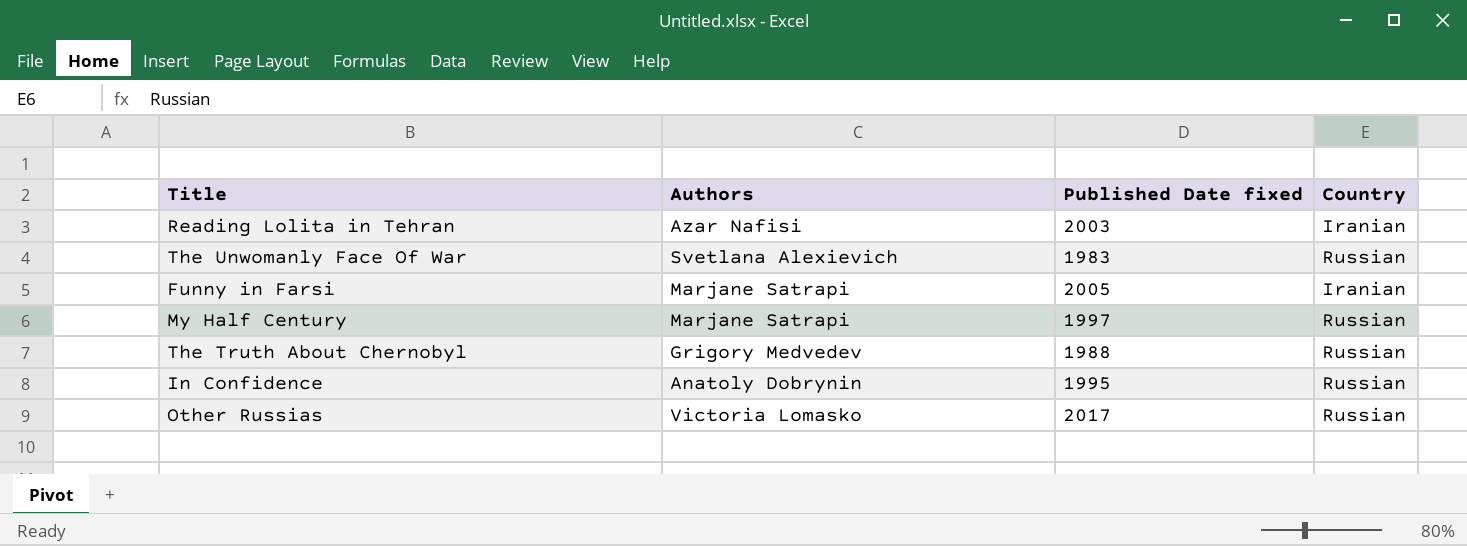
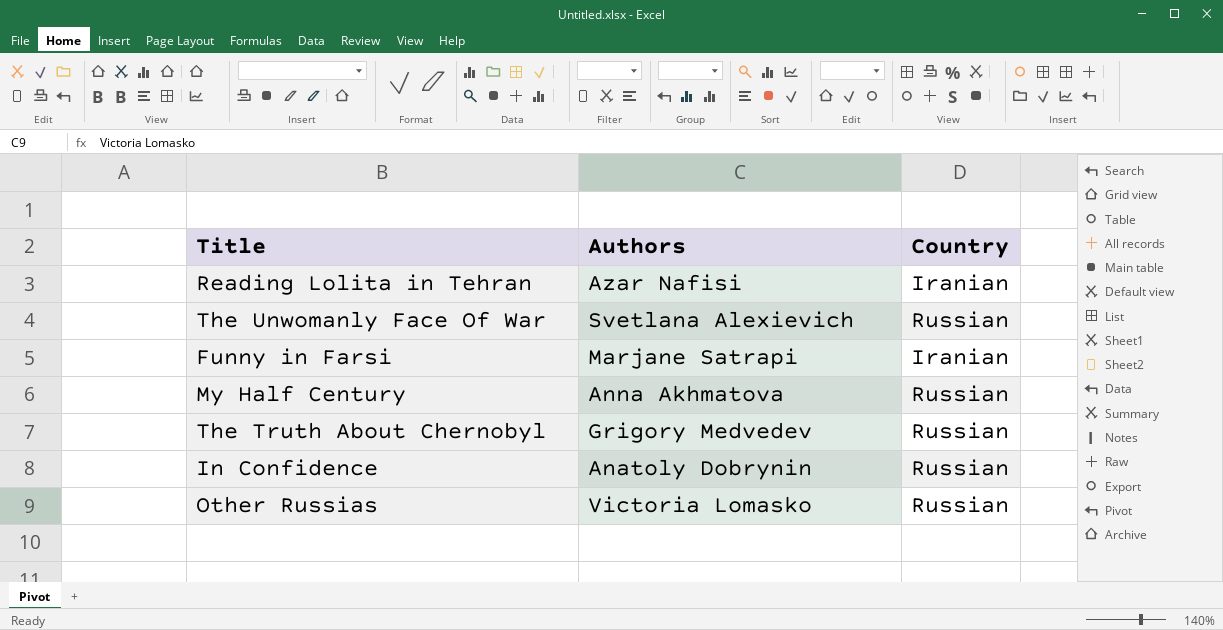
column Published Date fixed | position: 3 -> none
My Half Century | Authors: Marjane Satrapi -> Anna Akhmatova

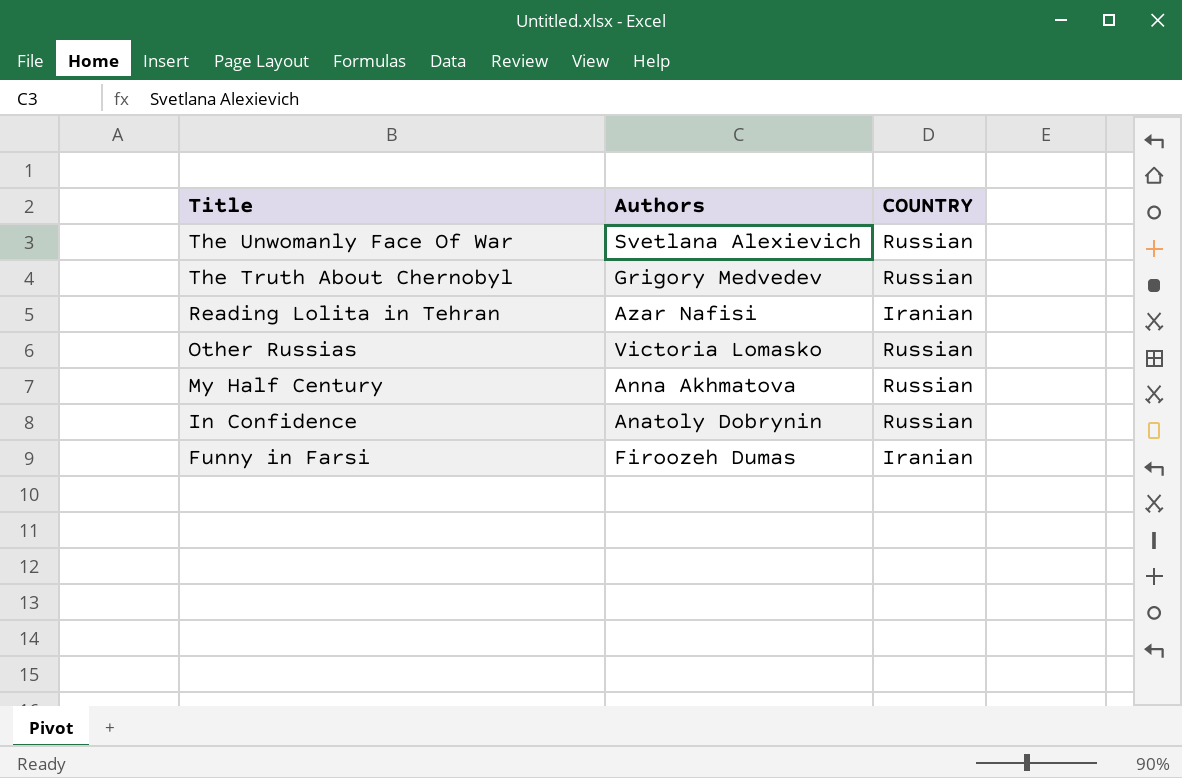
row order: none -> Title descending
column name: Country -> COUNTRY
Funny in Farsi | Authors: Marjane Satrapi -> Firoozeh Dumas

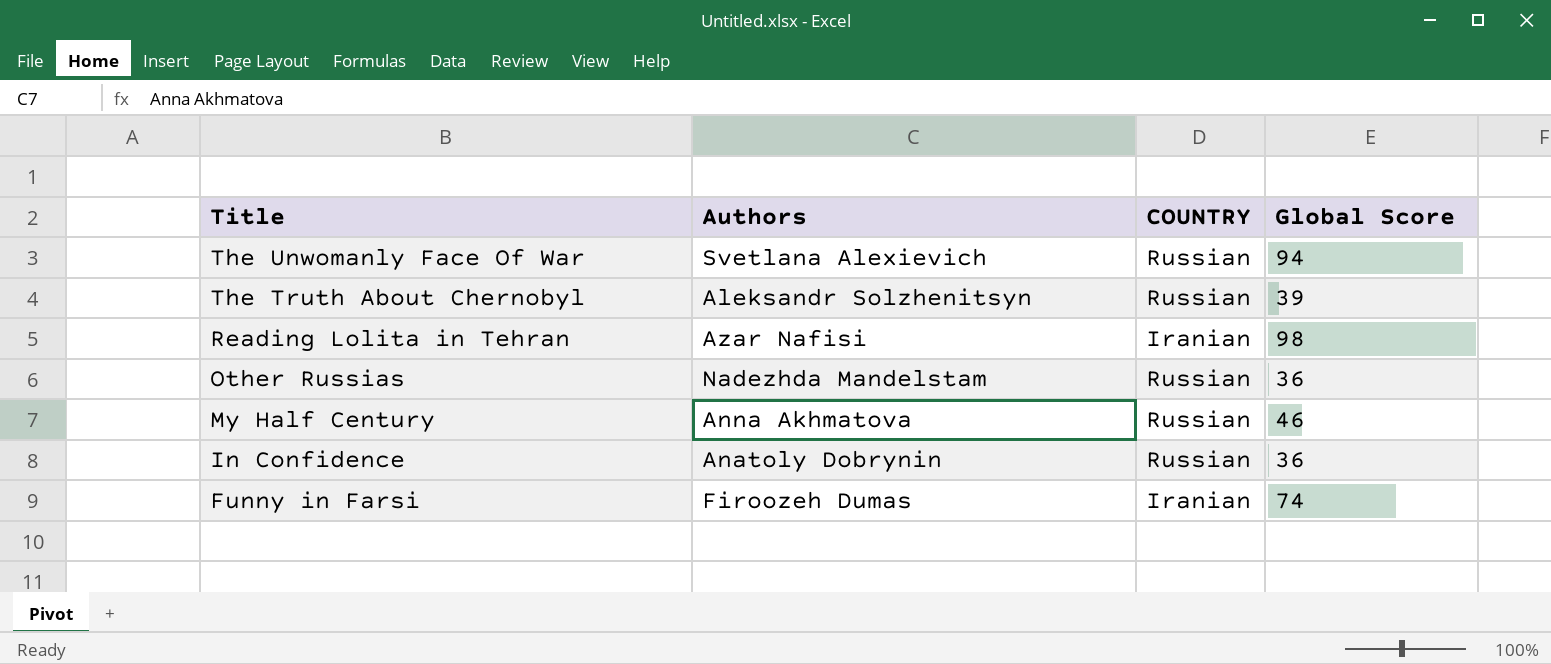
column Global Score | position: none -> 4
The Truth About Chernobyl | Authors: Grigory Medvedev -> Aleksandr Solzhenitsyn
Other Russias | Authors: Victoria Lomasko -> Nadezhda Mandelstam

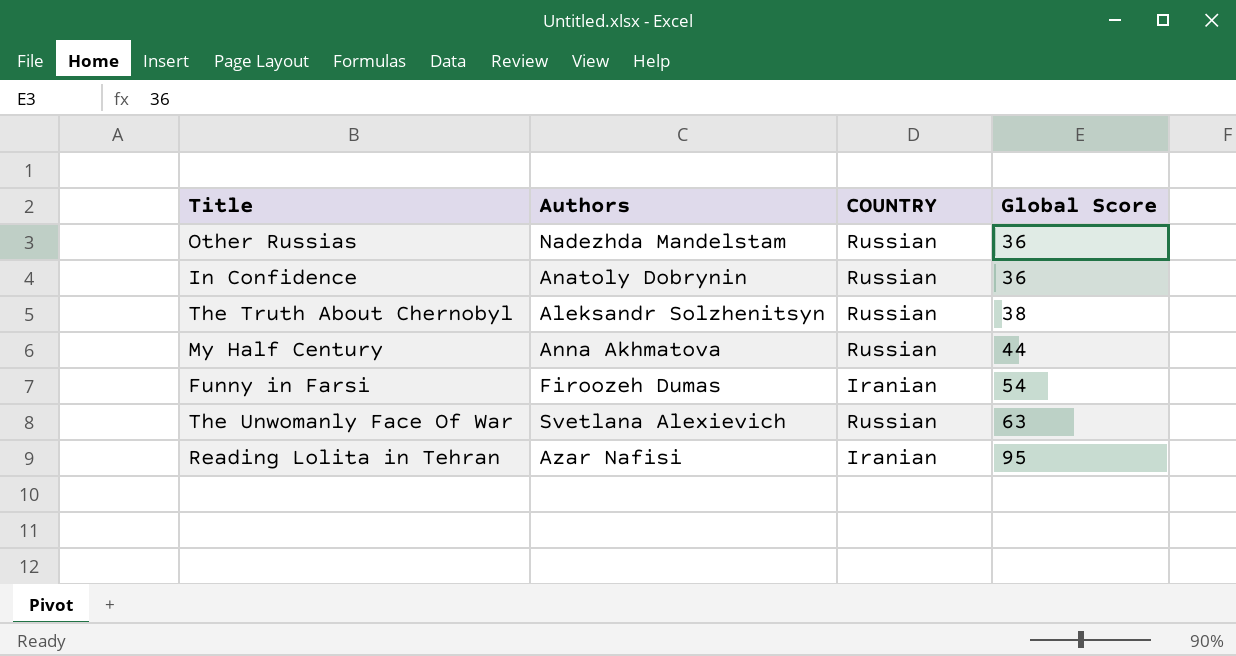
row order: Title descending -> Global Score ascending
The Truth About Chernobyl | Global Score: 39 -> 38
My Half Century | Global Score: 46 -> 44
Funny in Farsi | Global Score: 74 -> 54
The Unwomanly Face Of War | Global Score: 94 -> 63
Reading Lolita in Tehran | Global Score: 98 -> 95

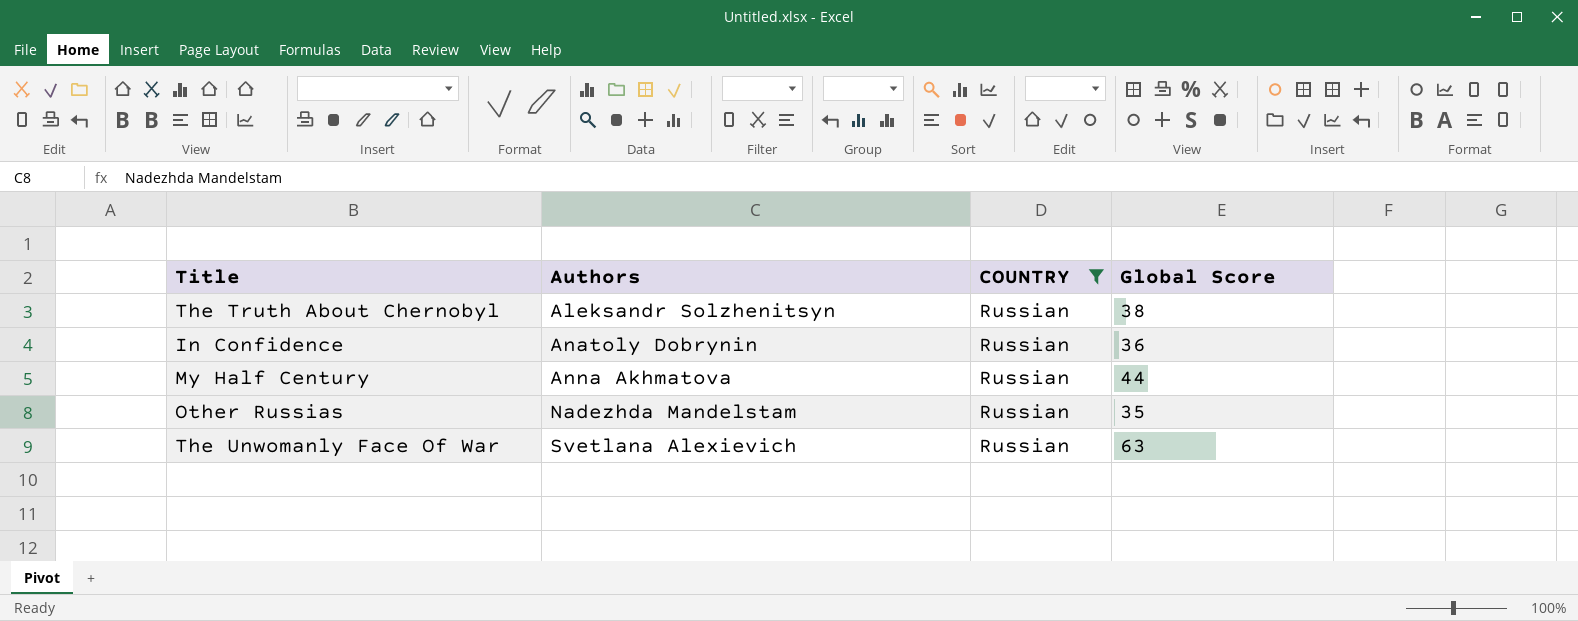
filter: none -> COUNTRY = Russian
row order: Global Score ascending -> Authors ascending
Other Russias | Global Score: 36 -> 35

